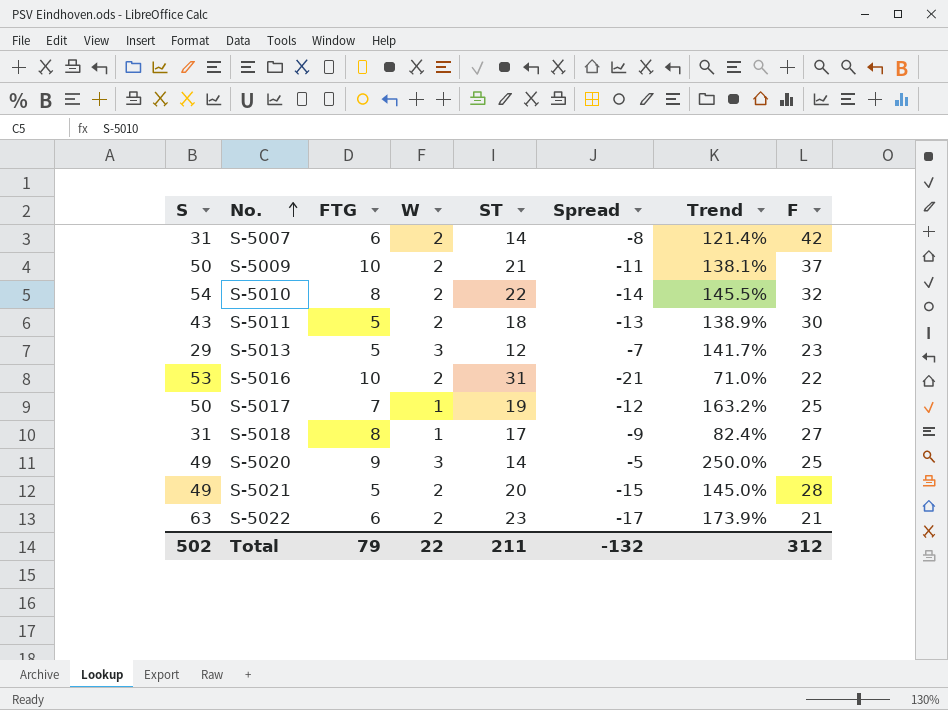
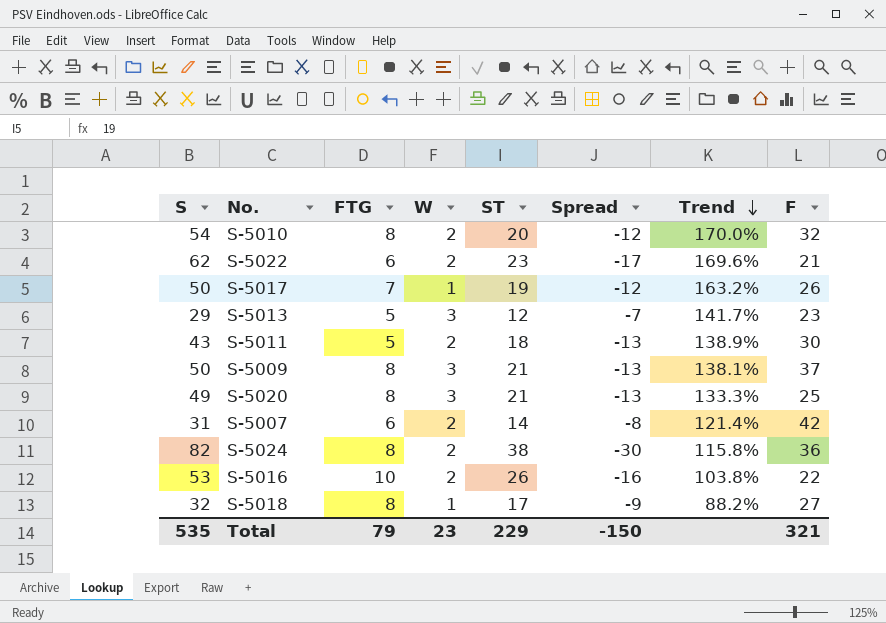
row order: No. ascending -> Trend descending
row S-5021: 49 | 5 | 2 | 20 | -15 | 145.0% | 28 -> none
S-5010 | ST: 22 -> 20
S-5010 | Spread: -14 -> -12
S-5010 | Trend: 145.5% -> 170.0%
S-5022 | S: 63 -> 62
S-5022 | Trend: 173.9% -> 169.6%
S-5017 | F: 25 -> 26
S-5009 | FTG: 10 -> 8
S-5009 | W: 2 -> 3
S-5009 | Spread: -11 -> -13
S-5020 | FTG: 9 -> 8
S-5020 | ST: 14 -> 21
S-5020 | Spread: -5 -> -13
S-5020 | Trend: 250.0% -> 133.3%
row S-5024: none -> 82 | 8 | 2 | 38 | -30 | 115.8% | 36
S-5016 | ST: 31 -> 26
S-5016 | Spread: -21 -> -16
S-5016 | Trend: 71.0% -> 103.8%
S-5018 | S: 31 -> 32
S-5018 | Trend: 82.4% -> 88.2%
Total | S: 502 -> 535
Total | W: 22 -> 23
Total | ST: 211 -> 229
Total | Spread: -132 -> -150
Total | F: 312 -> 321

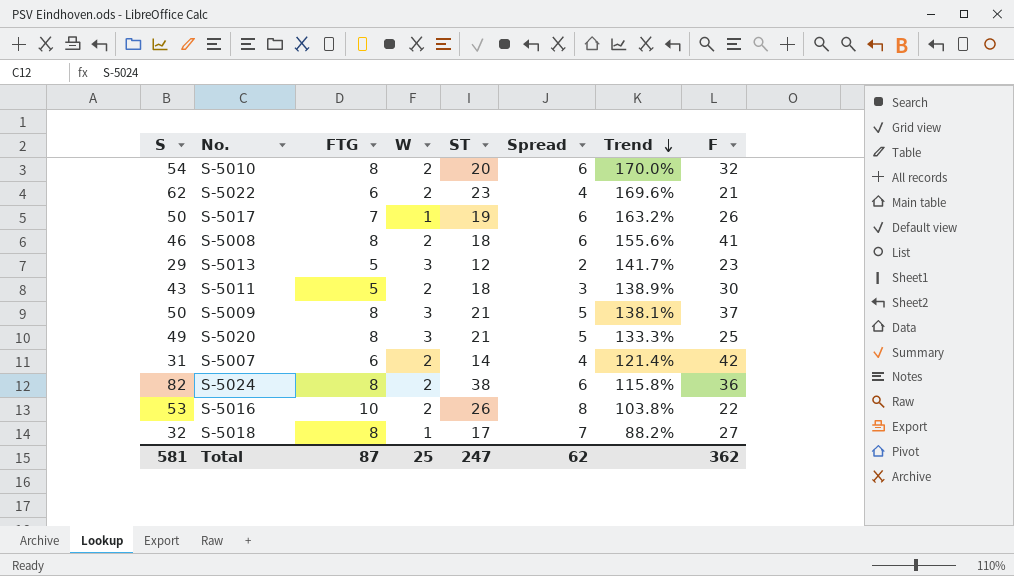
column Spread | formula: [FTG] - [ST] -> [FTG] - [W]
row S-5008: none -> 46 | 8 | 2 | 18 | 6 | 155.6% | 41
Total | S: 535 -> 581
Total | FTG: 79 -> 87
Total | W: 23 -> 25
Total | ST: 229 -> 247
Total | Spread: -150 -> 62
Total | F: 321 -> 362

